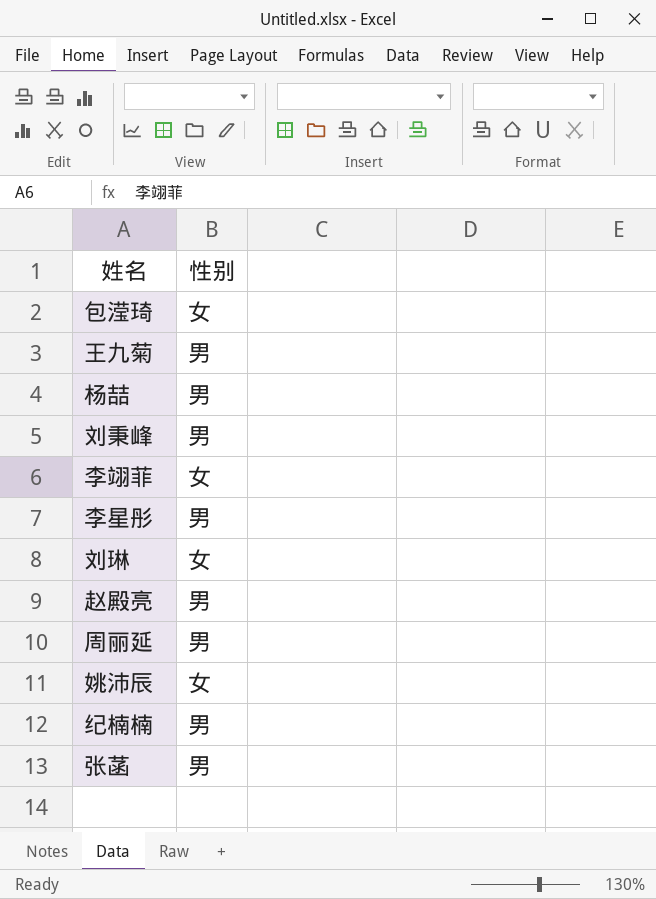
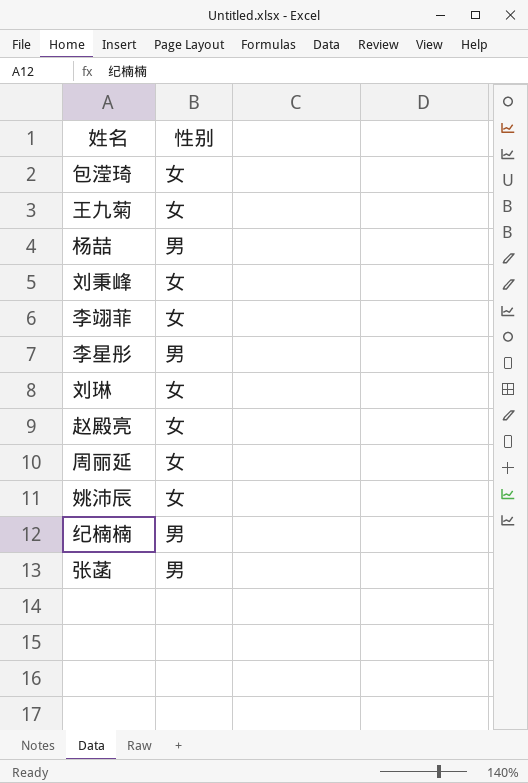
王九菊 | 性别: 男 -> 女
刘秉峰 | 性别: 男 -> 女
赵殿亮 | 性别: 男 -> 女
周丽延 | 性别: 男 -> 女

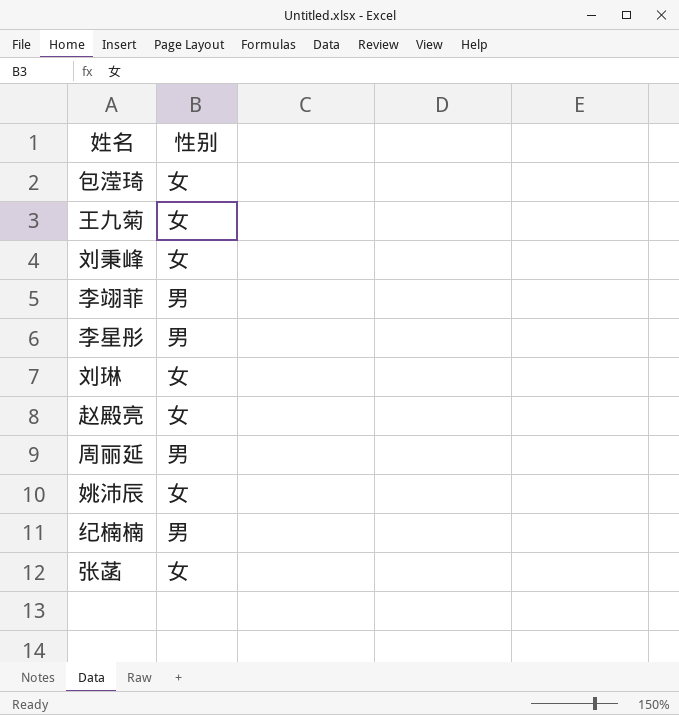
row 杨喆: 男 -> none
李翊菲 | 性别: 女 -> 男
周丽延 | 性别: 女 -> 男
张菡 | 性别: 男 -> 女

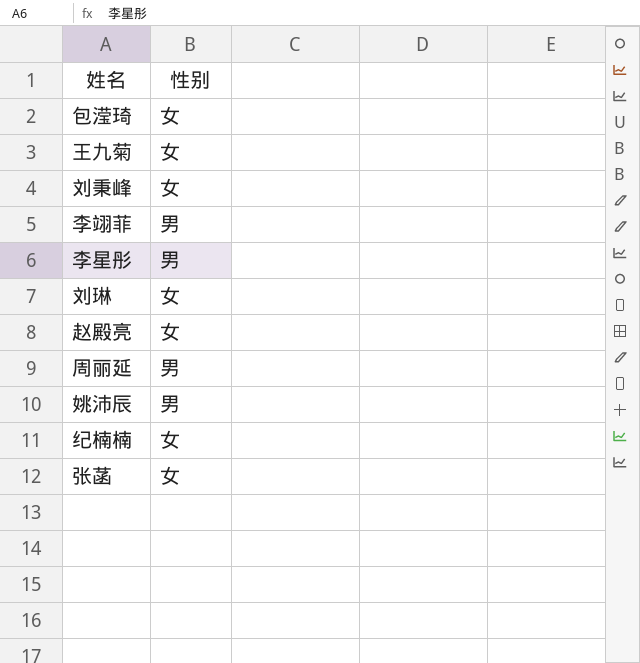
姚沛辰 | 性别: 女 -> 男
纪楠楠 | 性别: 男 -> 女

